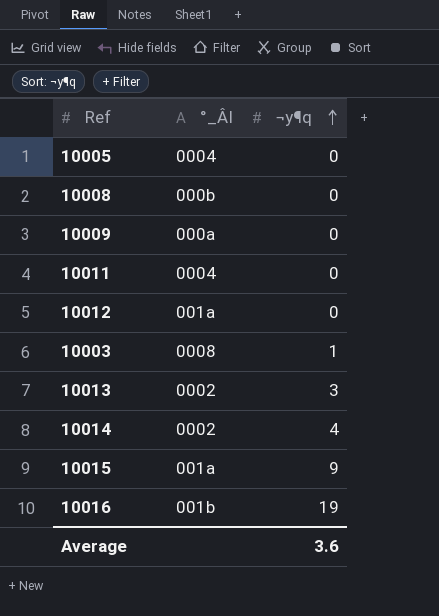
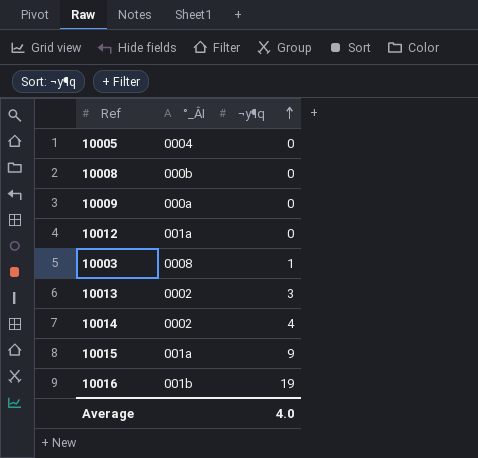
row 10011: 0004 | 0 -> none
Average | ¬y¶q: 3.6 -> 4.0

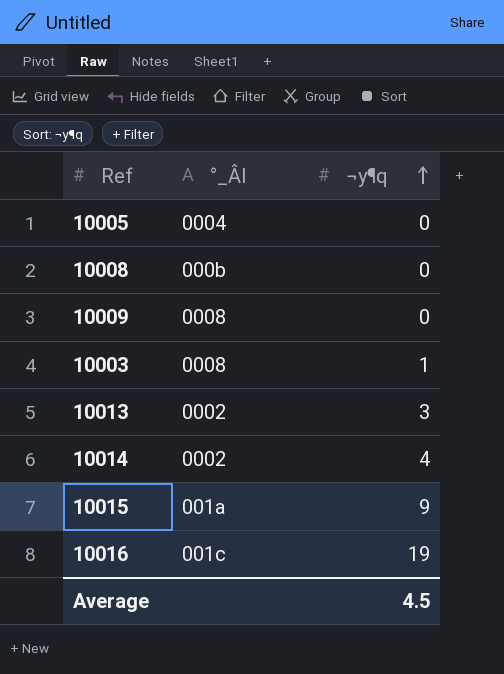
row 10012: 001a | 0 -> none
10009 | °_ÂI: 000a -> 0008
10016 | °_ÂI: 001b -> 001c
Average | ¬y¶q: 4.0 -> 4.5

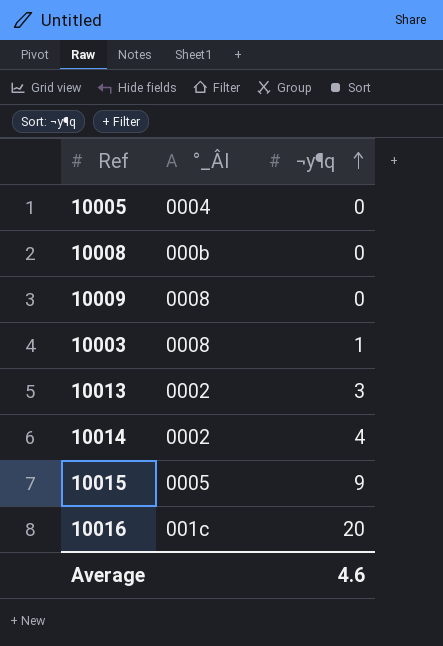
10015 | °_ÂI: 001a -> 0005
10016 | ¬y¶q: 19 -> 20
Average | ¬y¶q: 4.5 -> 4.6

